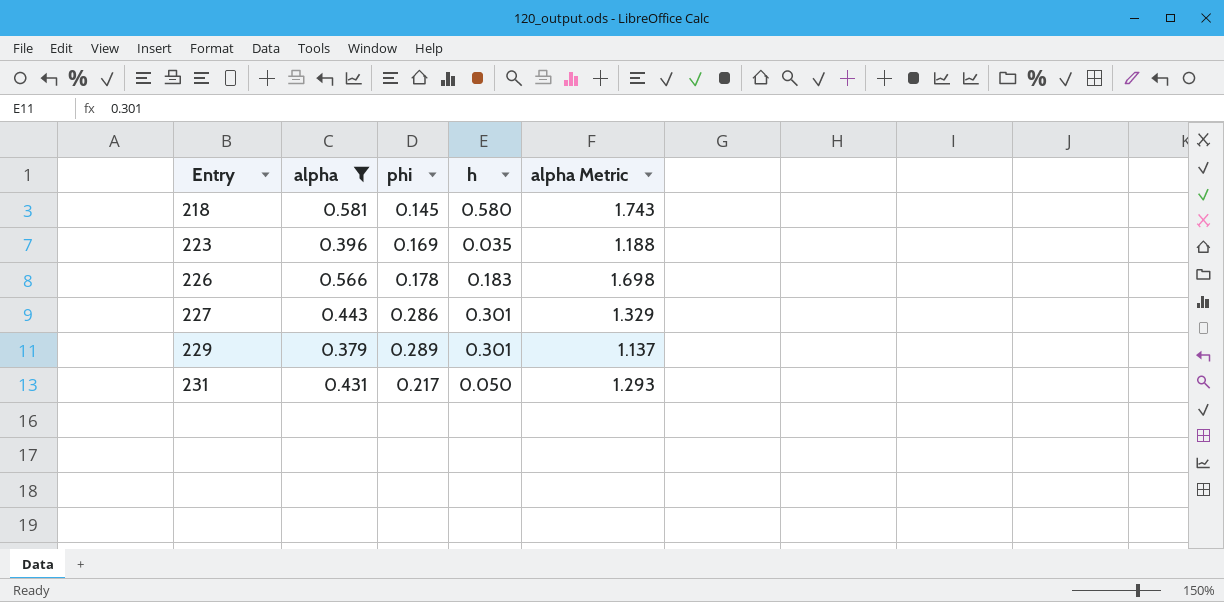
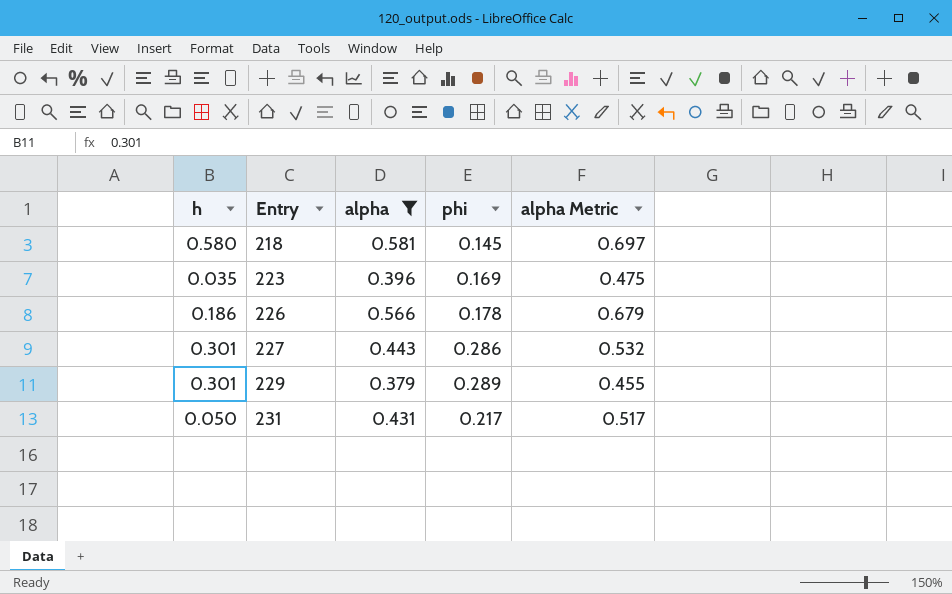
column h | position: 4 -> 1
column alpha Metric | formula: [alpha] * 3 -> [alpha] * 1.2
226 | h: 0.183 -> 0.186

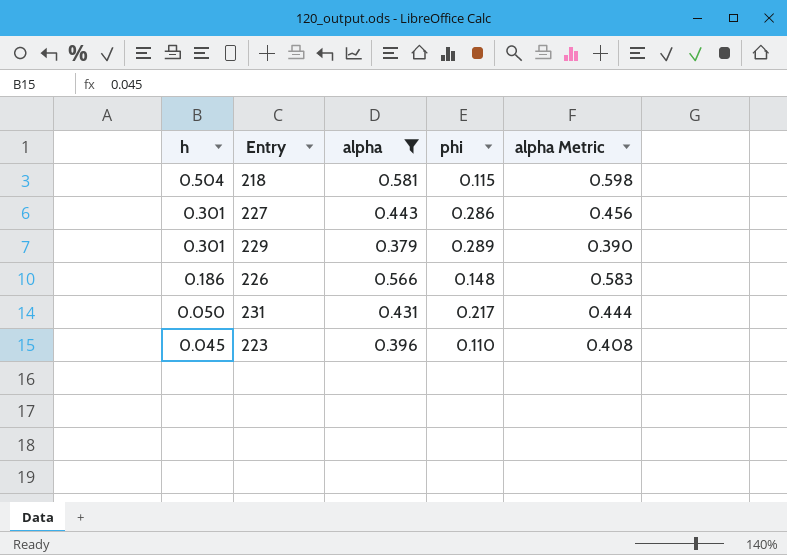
row order: Entry ascending -> h descending
column alpha Metric | formula: [alpha] * 1.2 -> [alpha] * 1.03
218 | h: 0.580 -> 0.504
218 | phi: 0.145 -> 0.115
226 | phi: 0.178 -> 0.148
223 | h: 0.035 -> 0.045
223 | phi: 0.169 -> 0.110

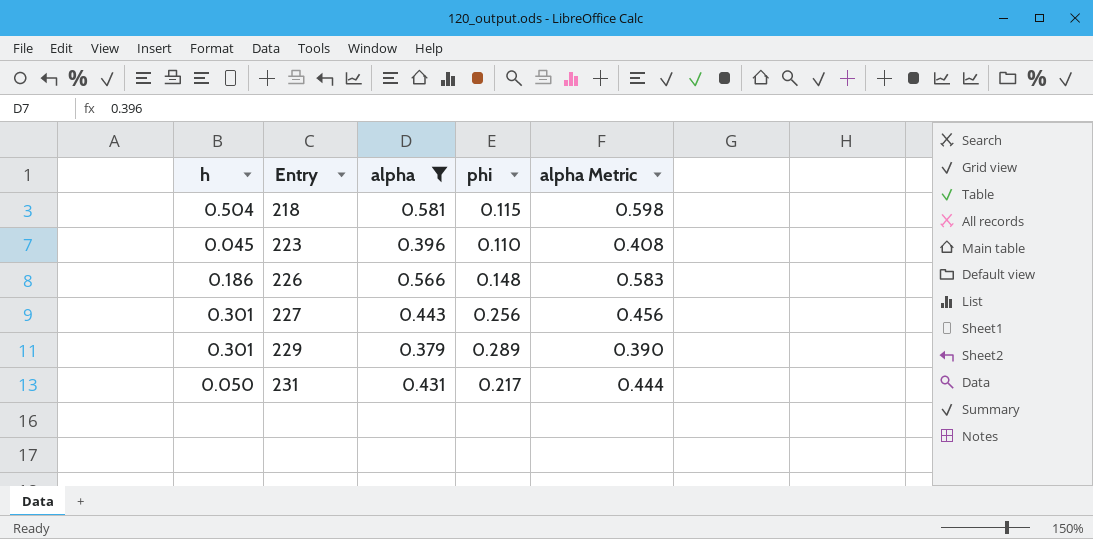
row order: h descending -> Entry ascending
227 | phi: 0.286 -> 0.256

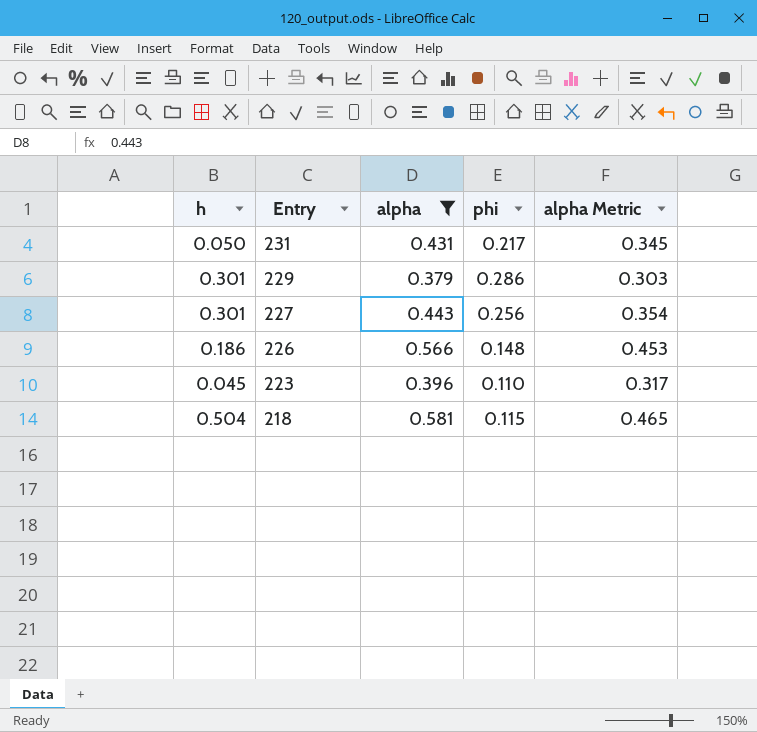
row order: Entry ascending -> Entry descending
column alpha Metric | formula: [alpha] * 1.03 -> [alpha] * 0.8
229 | phi: 0.289 -> 0.286

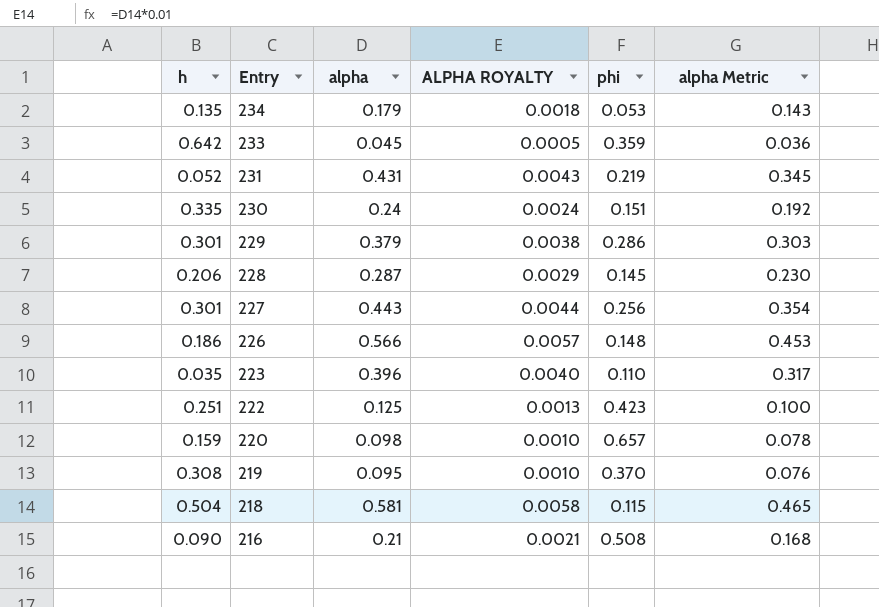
filter: alpha >= 0.379 -> none
column ALPHA ROYALTY | formula: none -> [alpha] * 0.01
231 | h: 0.050 -> 0.052
231 | phi: 0.217 -> 0.219
223 | h: 0.045 -> 0.035

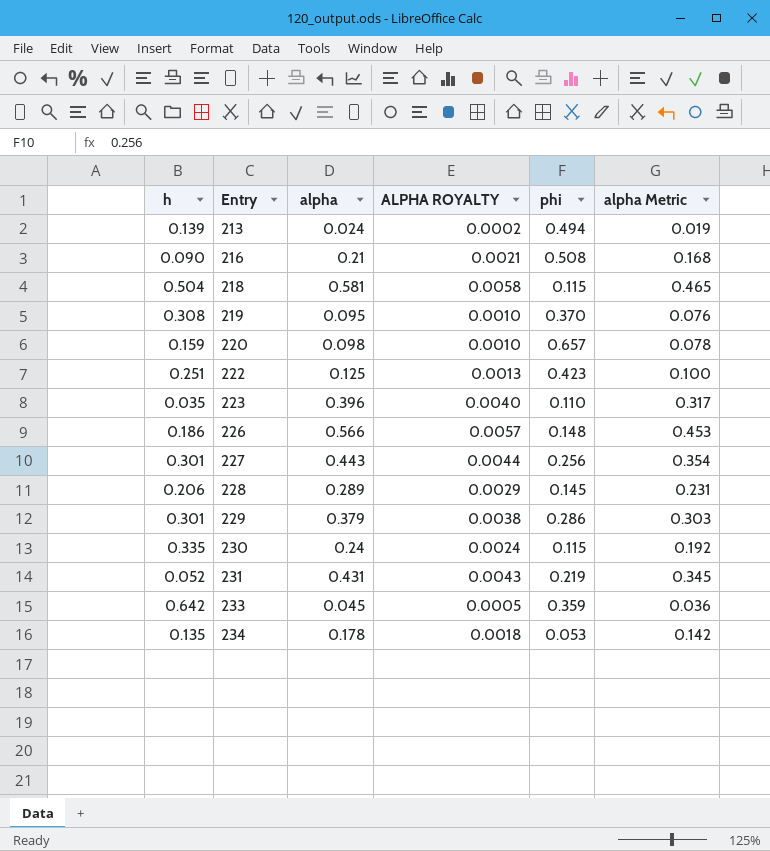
row order: Entry descending -> Entry ascending
row 213: none -> 0.139 | 0.024 | 0.0002 | 0.494 | 0.019
228 | alpha: 0.287 -> 0.289
228 | alpha Metric: 0.230 -> 0.231
230 | phi: 0.151 -> 0.115
234 | alpha: 0.179 -> 0.178
234 | alpha Metric: 0.143 -> 0.142

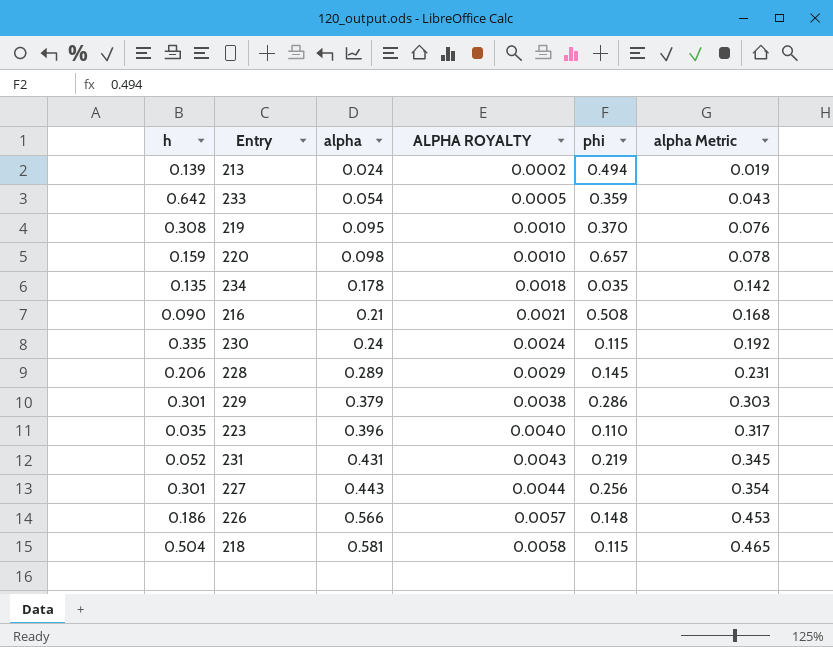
row order: Entry ascending -> alpha ascending
row 222: 0.251 | 0.125 | 0.0013 | 0.423 | 0.100 -> none
233 | alpha: 0.045 -> 0.054
233 | alpha Metric: 0.036 -> 0.043
234 | phi: 0.053 -> 0.035

